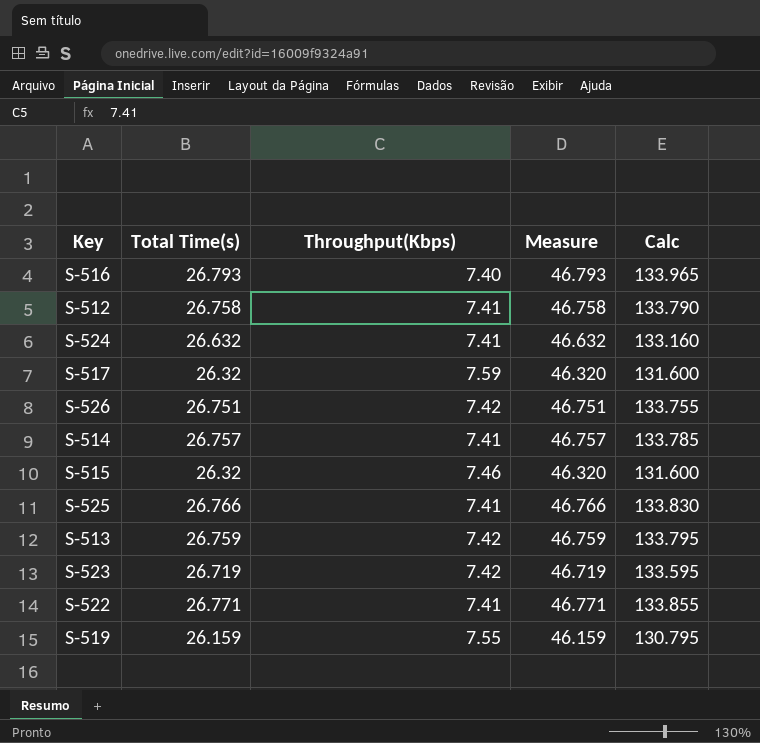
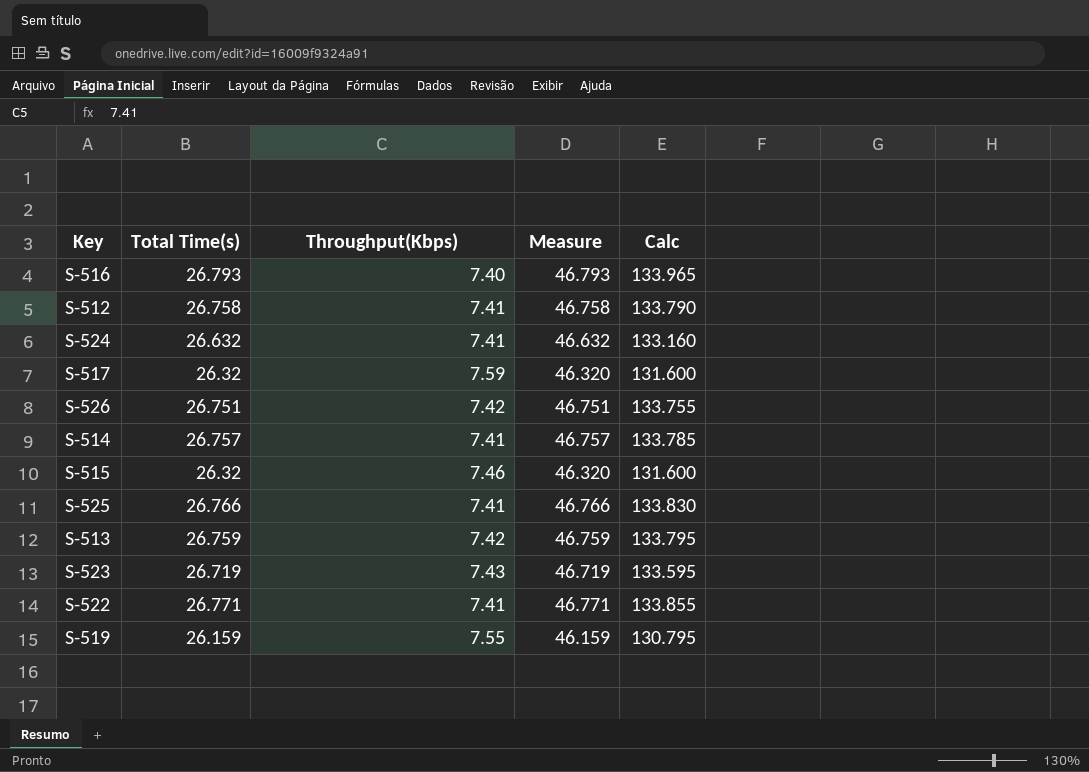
S-523 | Throughput(Kbps): 7.42 -> 7.43

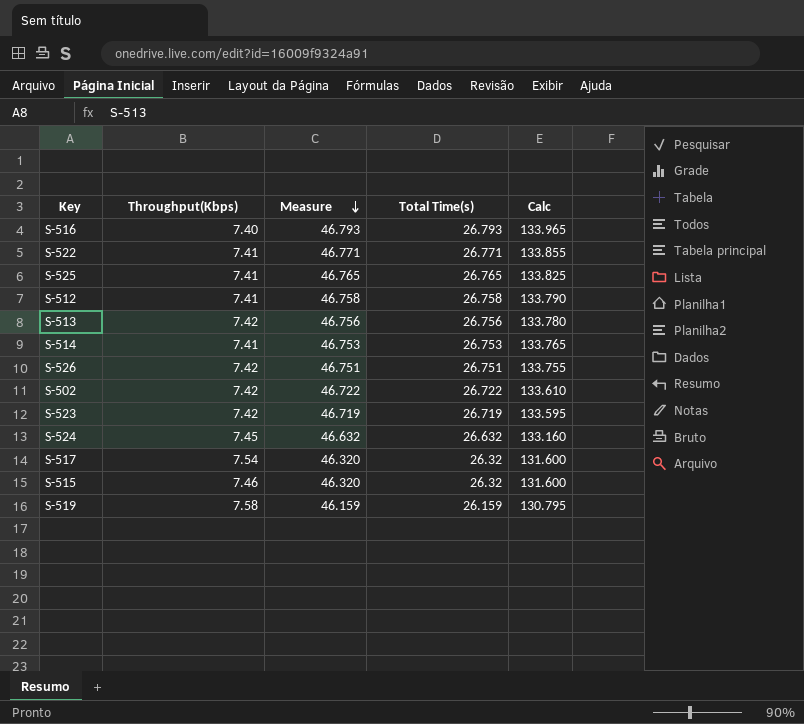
row order: none -> Measure descending
column Total Time(s) | position: 2 -> 4
S-525 | Measure: 46.766 -> 46.765
S-525 | Total Time(s): 26.766 -> 26.765
S-525 | Calc: 133.830 -> 133.825
S-513 | Measure: 46.759 -> 46.756
S-513 | Total Time(s): 26.759 -> 26.756
S-513 | Calc: 133.795 -> 133.780
S-514 | Measure: 46.757 -> 46.753
S-514 | Total Time(s): 26.757 -> 26.753
S-514 | Calc: 133.785 -> 133.765
row S-502: none -> 7.42 | 46.722 | 26.722 | 133.610
S-523 | Throughput(Kbps): 7.43 -> 7.42
S-524 | Throughput(Kbps): 7.41 -> 7.45
S-517 | Throughput(Kbps): 7.59 -> 7.54
S-519 | Throughput(Kbps): 7.55 -> 7.58

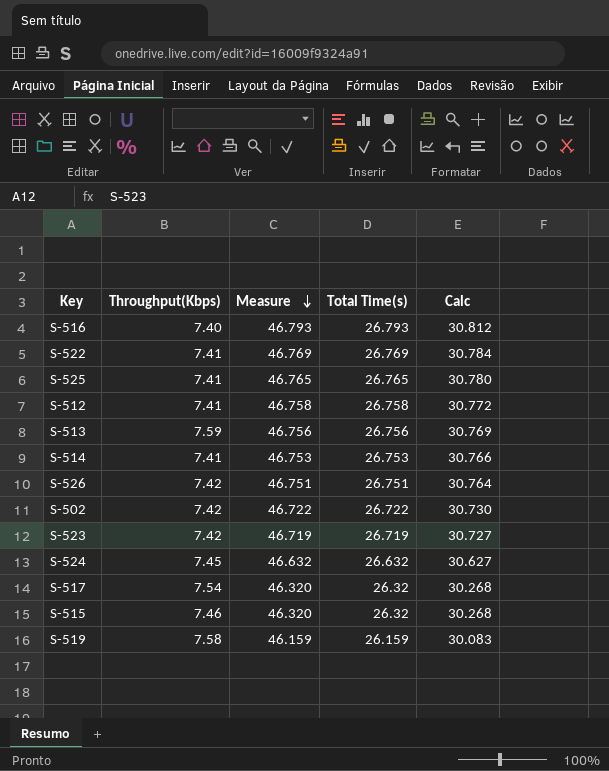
column Calc | formula: [Total Time(s)] * 5 -> [Total Time(s)] * 1.15
S-522 | Measure: 46.771 -> 46.769
S-522 | Total Time(s): 26.771 -> 26.769
S-513 | Throughput(Kbps): 7.42 -> 7.59

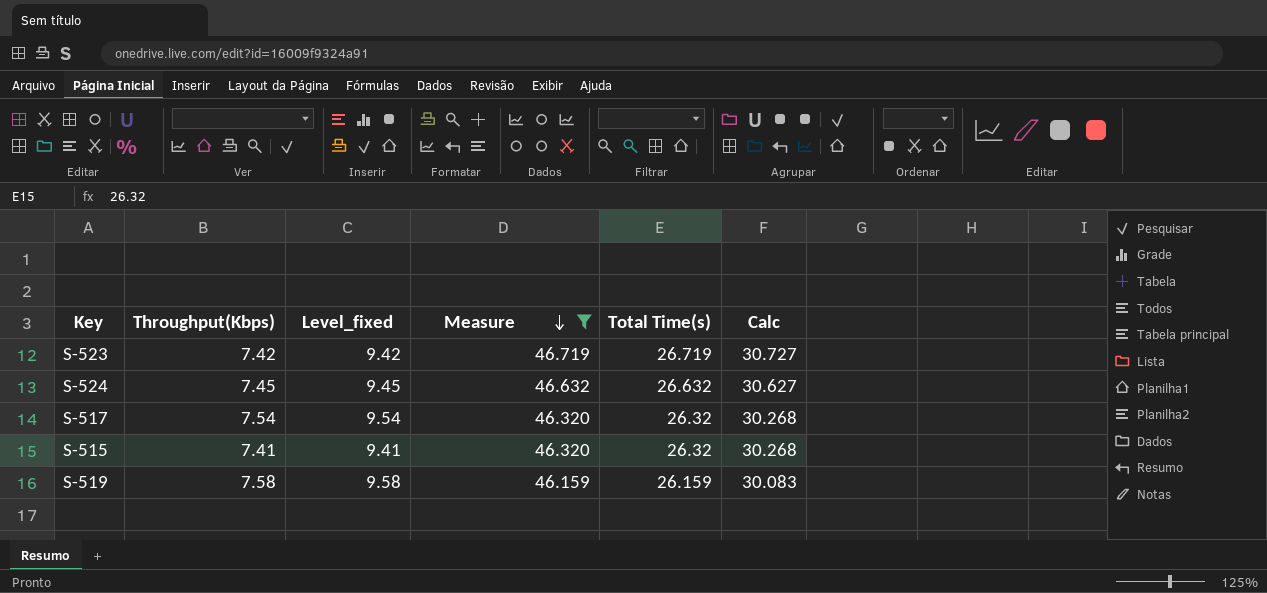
filter: none -> Measure <= 46.719
column Level_fixed | formula: none -> [Throughput(Kbps)] + 2
S-515 | Throughput(Kbps): 7.46 -> 7.41

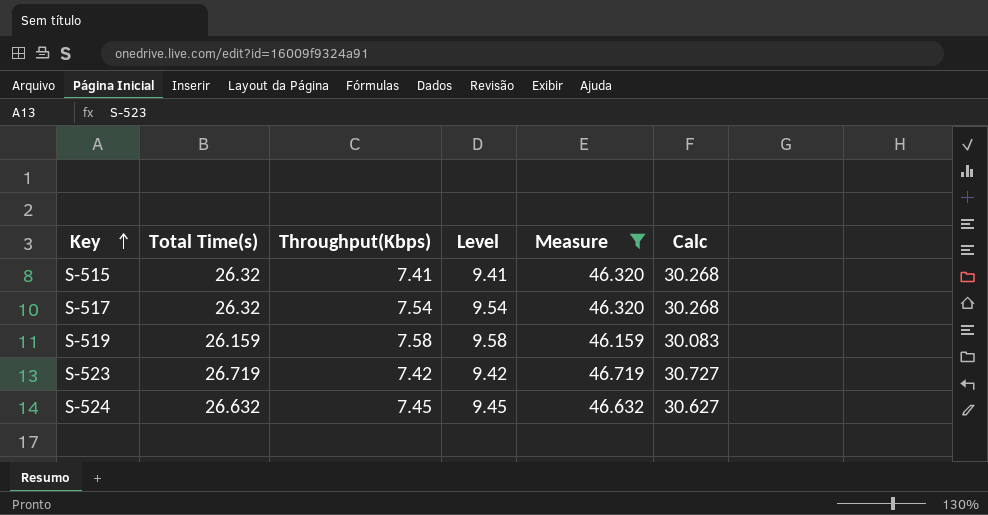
row order: Measure descending -> Key ascending
column Total Time(s) | position: 5 -> 2
column name: Level_fixed -> Level

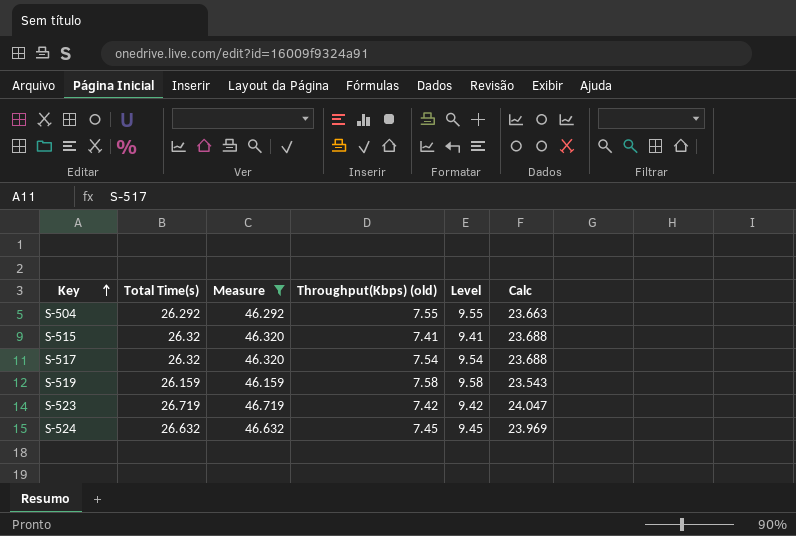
column Measure | position: 5 -> 3
column name: Throughput(Kbps) -> Throughput(Kbps) (old)
column Calc | formula: [Total Time(s)] * 1.15 -> [Total Time(s)] * 0.9
row S-504: none -> 26.292 | 46.292 | 7.55 | 9.55 | 23.663

